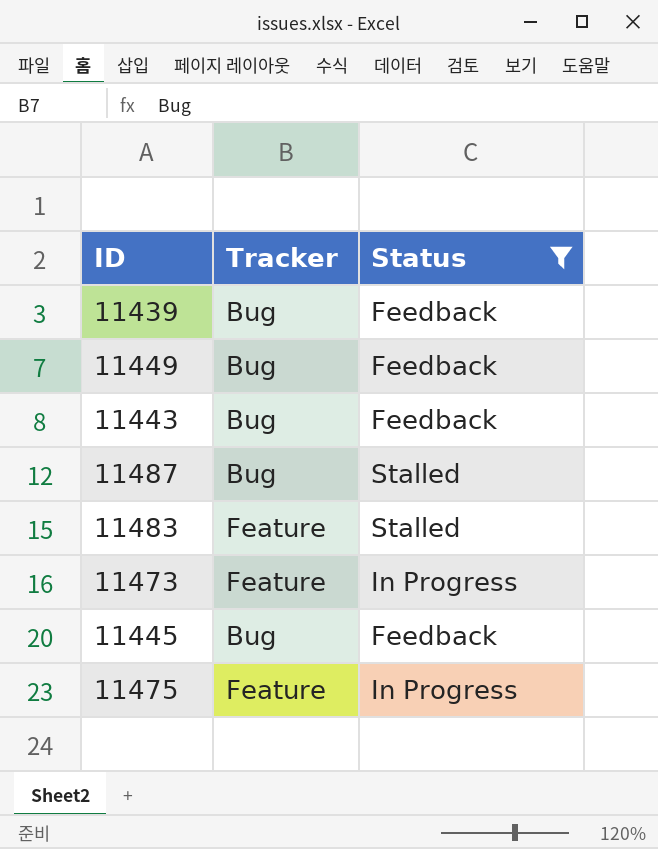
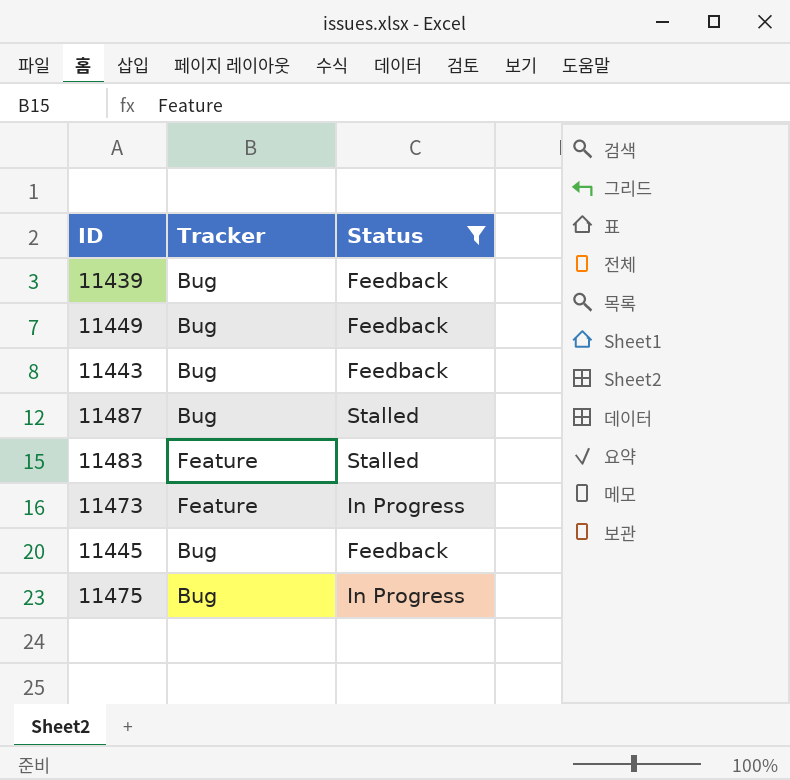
11475 | Tracker: Feature -> Bug

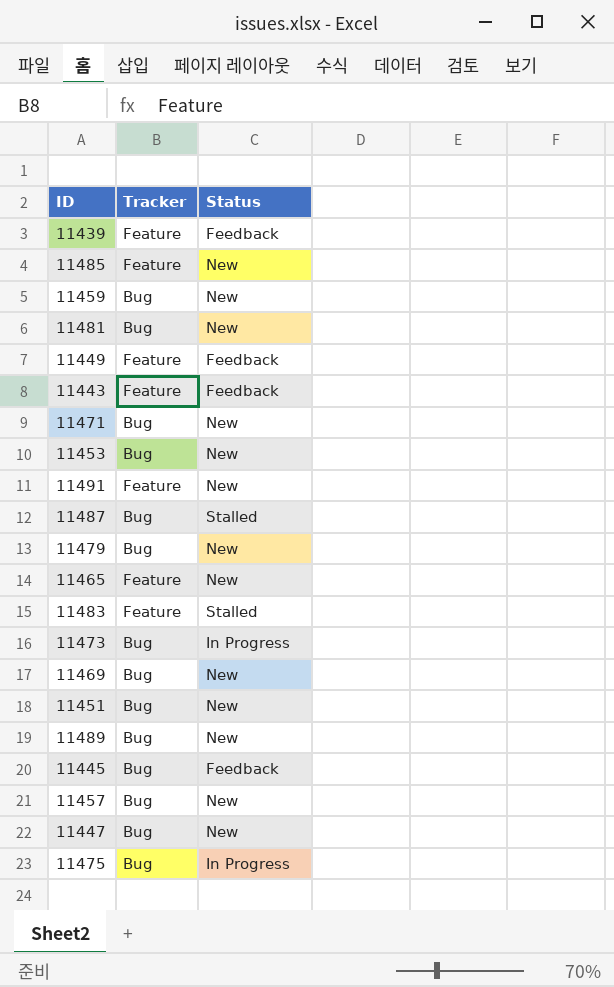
filter: Status != New -> none
11439 | Tracker: Bug -> Feature
11449 | Tracker: Bug -> Feature
11443 | Tracker: Bug -> Feature
11473 | Tracker: Feature -> Bug

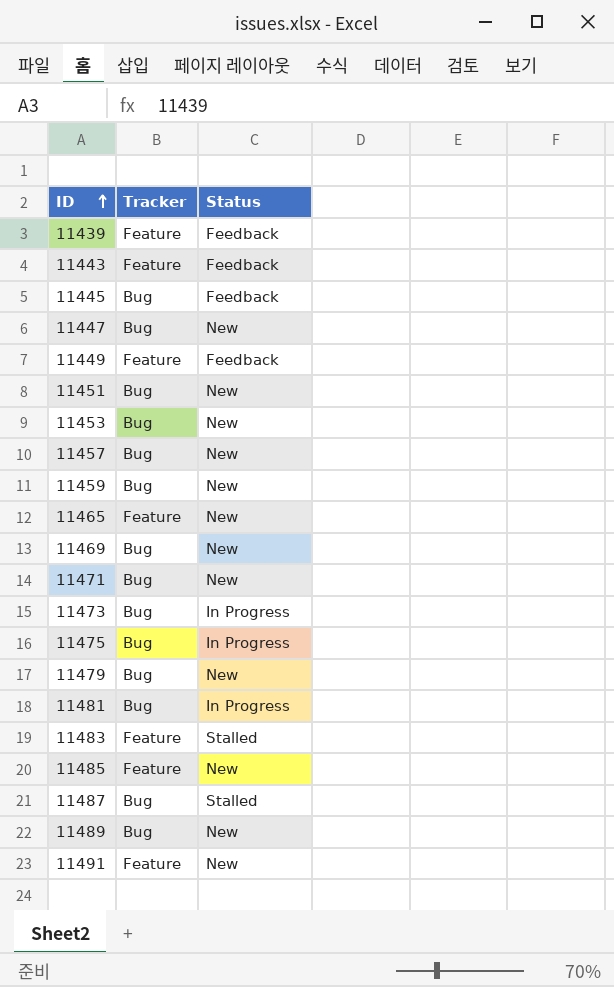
row order: none -> ID ascending
11481 | Status: New -> In Progress

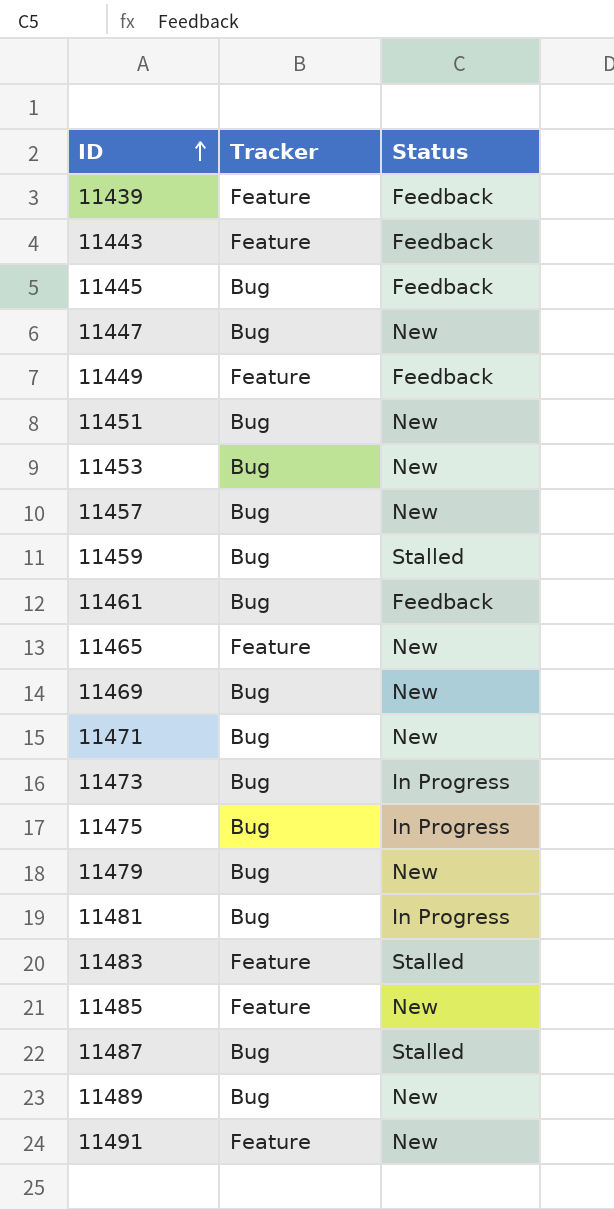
11459 | Status: New -> Stalled
row 11461: none -> Bug | Feedback

